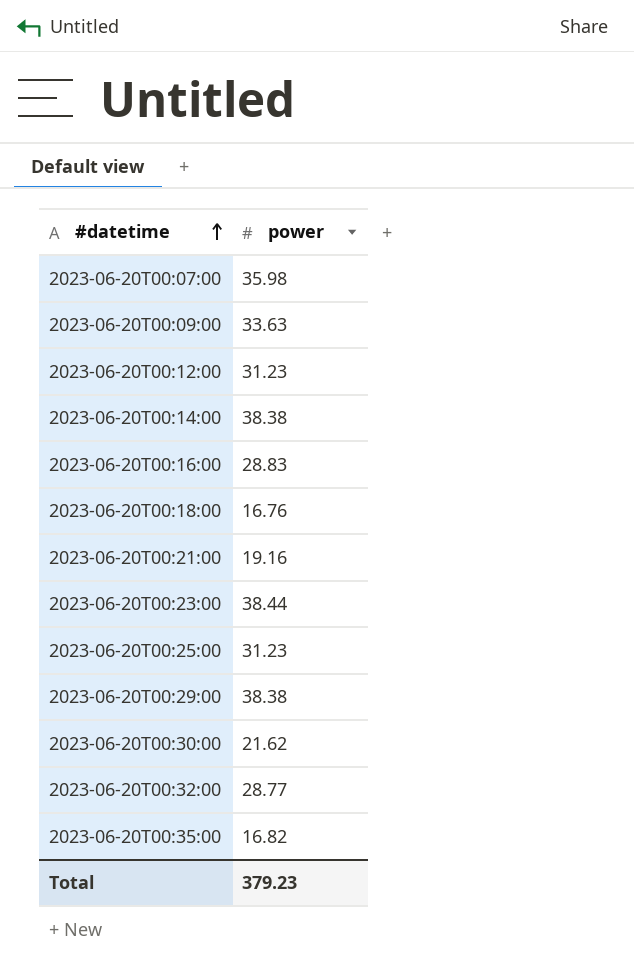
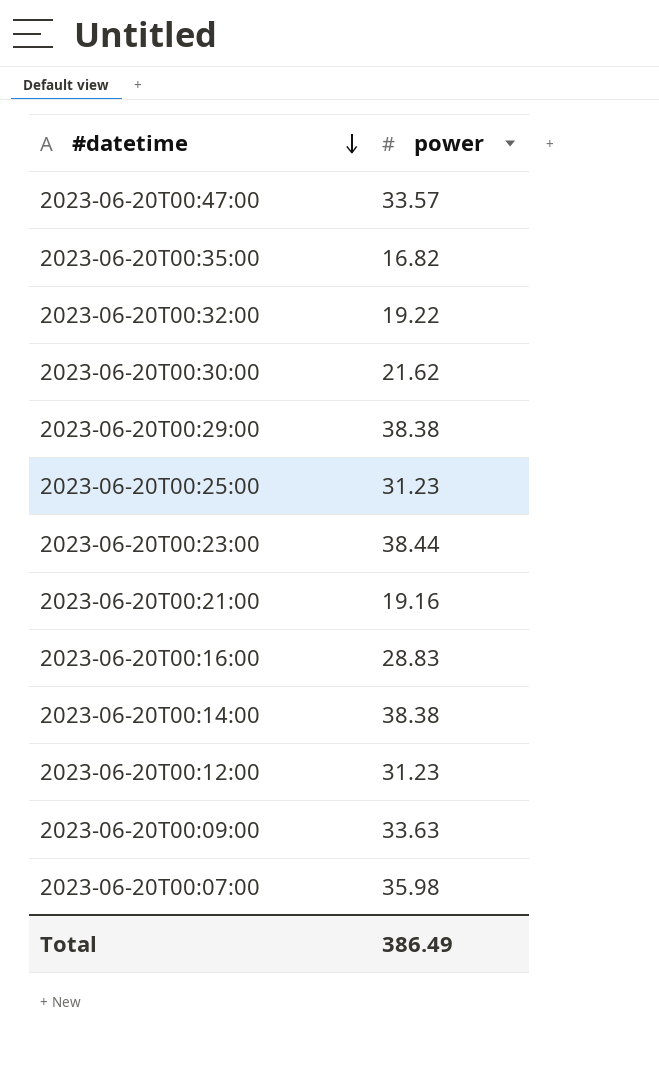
row order: #datetime ascending -> #datetime descending
row 2023-06-20T00:18:00: 16.76 -> none
row 2023-06-20T00:47:00: none -> 33.57
2023-06-20T00:32:00 | power: 28.77 -> 19.22
Total | power: 379.23 -> 386.49

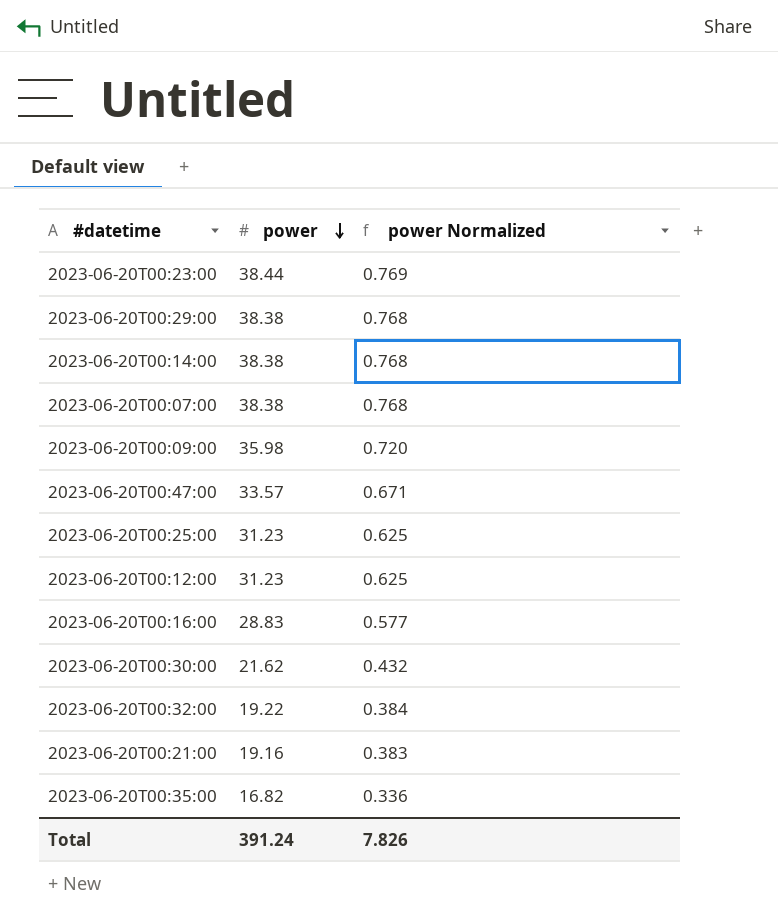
row order: #datetime descending -> power descending
column power Normalized | formula: none -> [power] * 0.02
2023-06-20T00:07:00 | power: 35.98 -> 38.38
2023-06-20T00:09:00 | power: 33.63 -> 35.98
Total | power: 386.49 -> 391.24

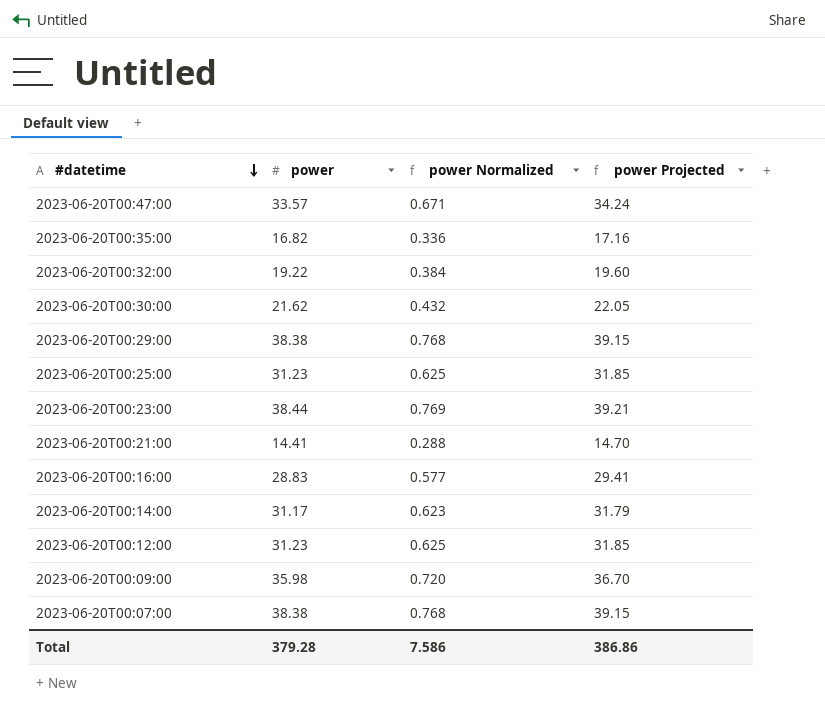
row order: power descending -> #datetime descending
column power Projected | formula: none -> [power] * 1.02
2023-06-20T00:21:00 | power: 19.16 -> 14.41
2023-06-20T00:21:00 | power Normalized: 0.383 -> 0.288
2023-06-20T00:14:00 | power: 38.38 -> 31.17
2023-06-20T00:14:00 | power Normalized: 0.768 -> 0.623
Total | power: 391.24 -> 379.28
Total | power Normalized: 7.826 -> 7.586

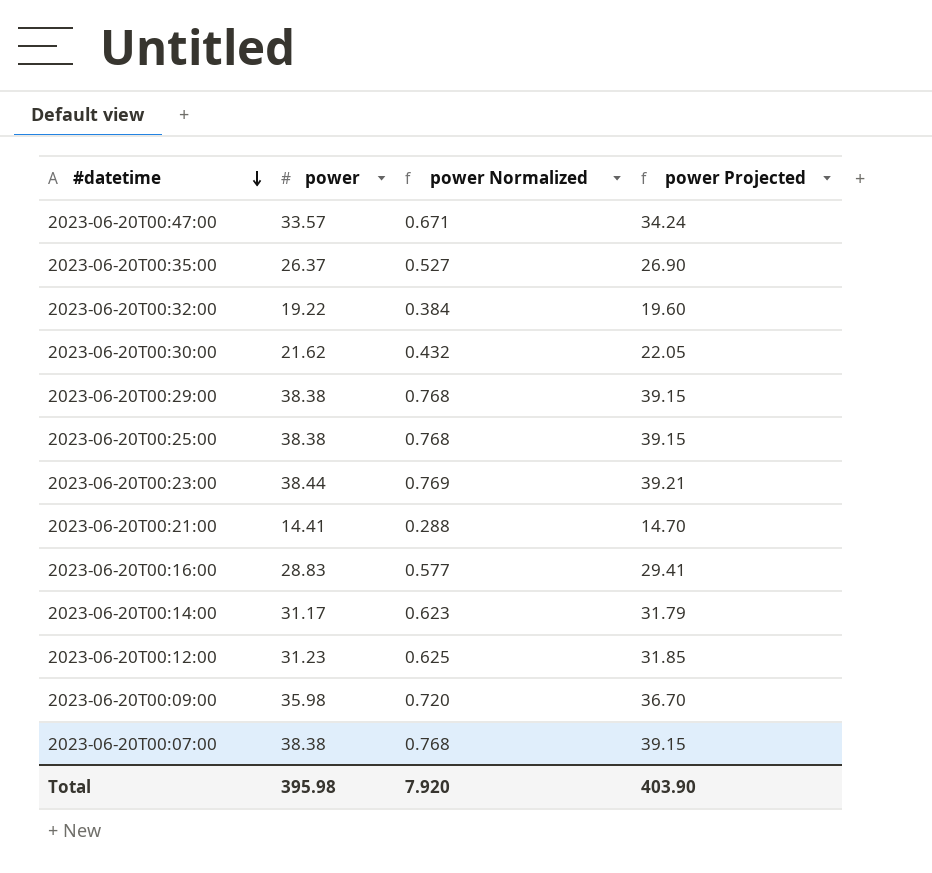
2023-06-20T00:35:00 | power: 16.82 -> 26.37
2023-06-20T00:35:00 | power Normalized: 0.336 -> 0.527
2023-06-20T00:35:00 | power Projected: 17.16 -> 26.90
2023-06-20T00:25:00 | power: 31.23 -> 38.38
2023-06-20T00:25:00 | power Normalized: 0.625 -> 0.768
2023-06-20T00:25:00 | power Projected: 31.85 -> 39.15
Total | power: 379.28 -> 395.98
Total | power Normalized: 7.586 -> 7.920
Total | power Projected: 386.86 -> 403.90

